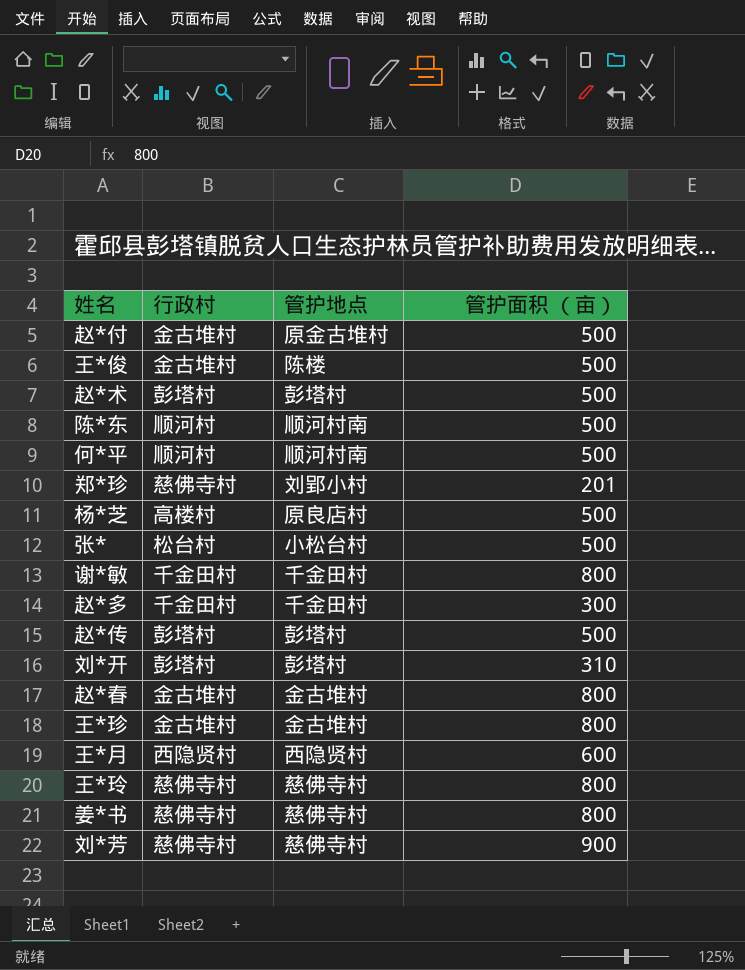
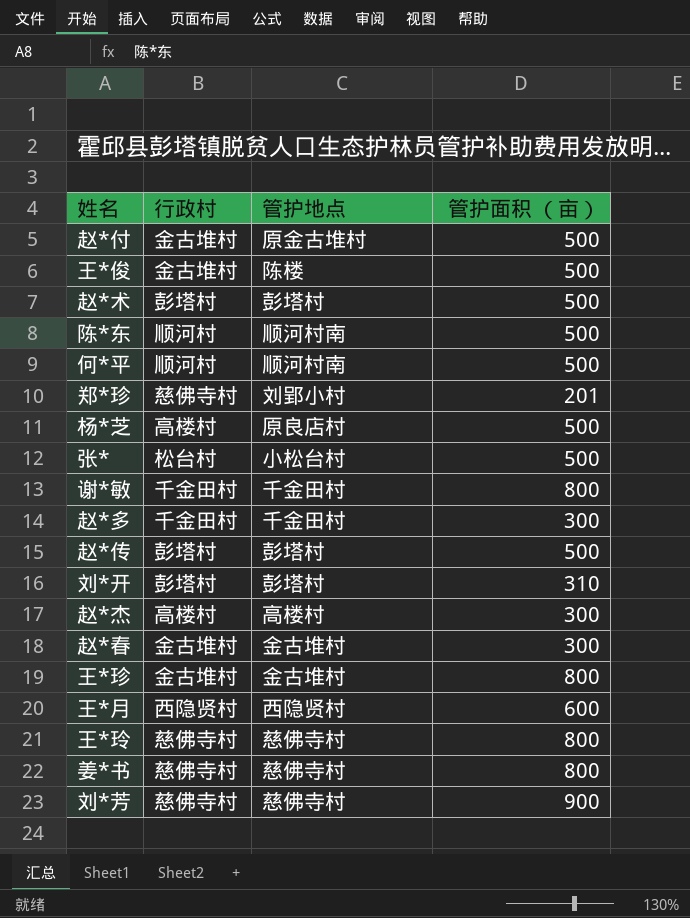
row 赵*杰: none -> 高楼村 | 高楼村 | 300
赵*春 | 管护面积 （亩）: 800 -> 300

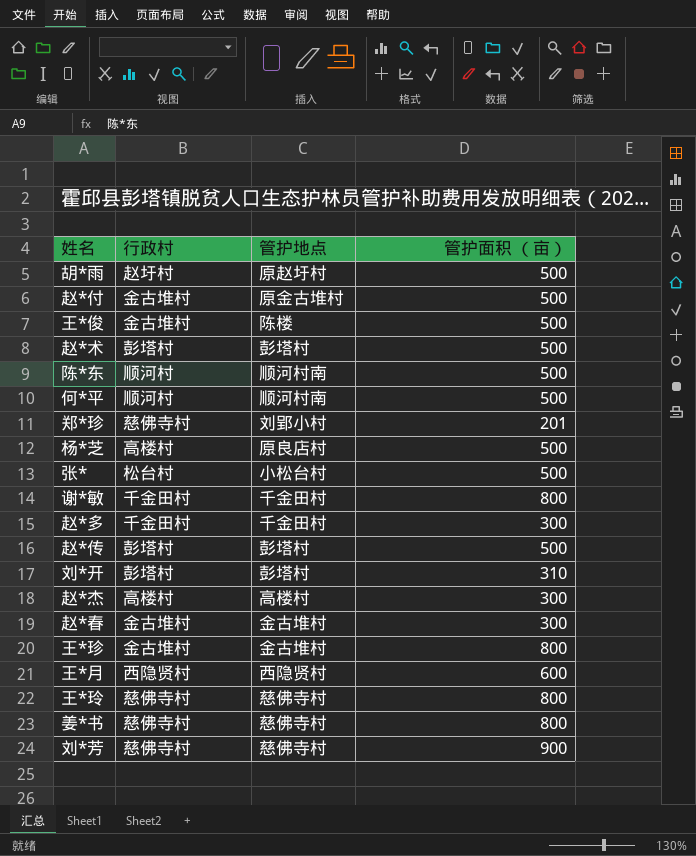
row 胡*雨: none -> 赵圩村 | 原赵圩村 | 500

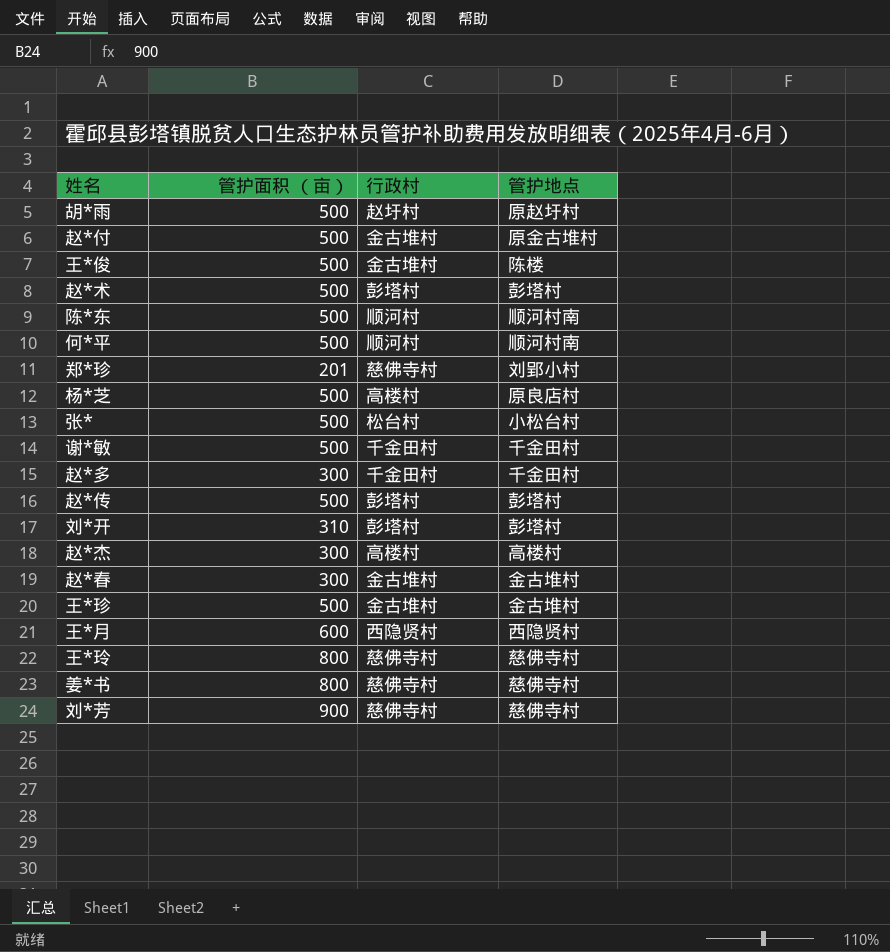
column 管护面积 （亩） | position: 4 -> 2
谢*敏 | 管护面积 （亩）: 800 -> 500
王*珍 | 管护面积 （亩）: 800 -> 500

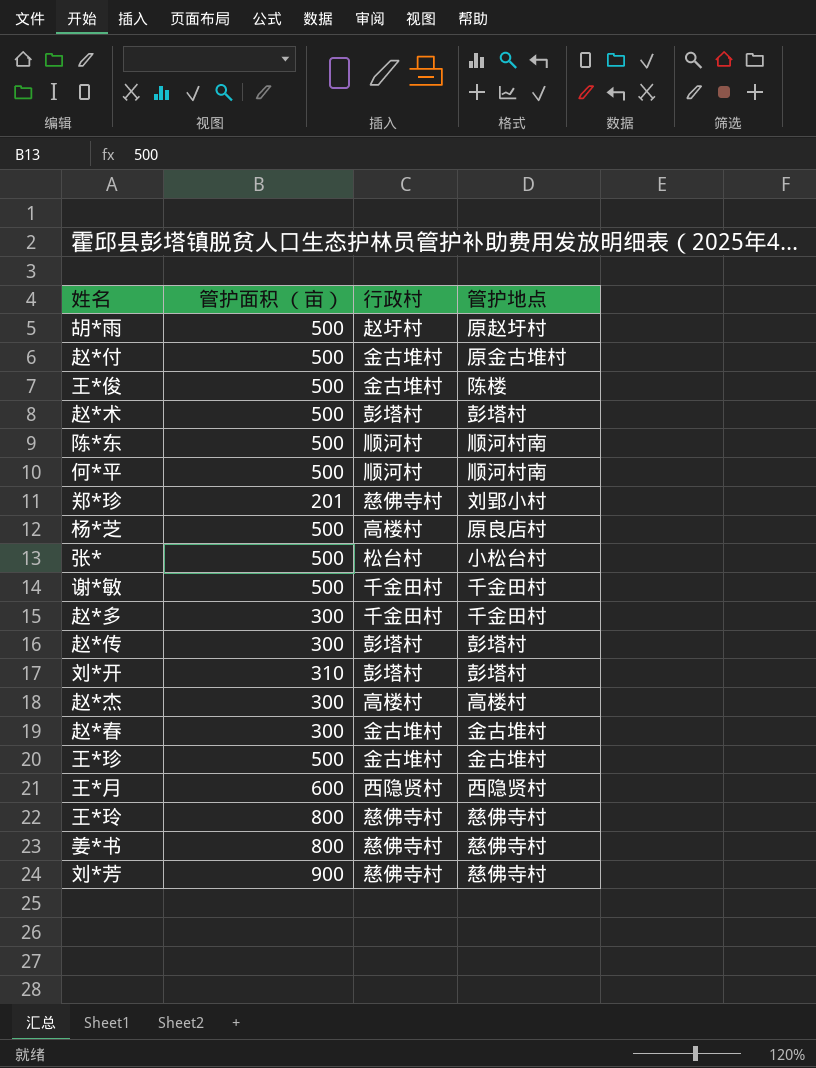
赵*传 | 管护面积 （亩）: 500 -> 300

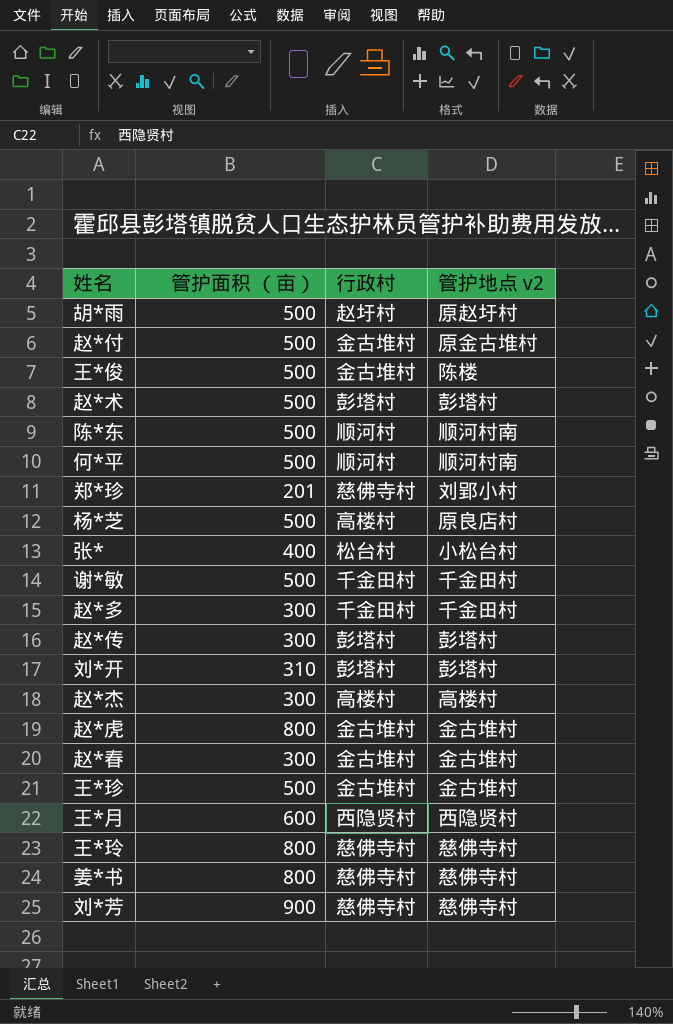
column name: 管护地点 -> 管护地点 v2
张* | 管护面积 （亩）: 500 -> 400
row 赵*虎: none -> 800 | 金古堆村 | 金古堆村

